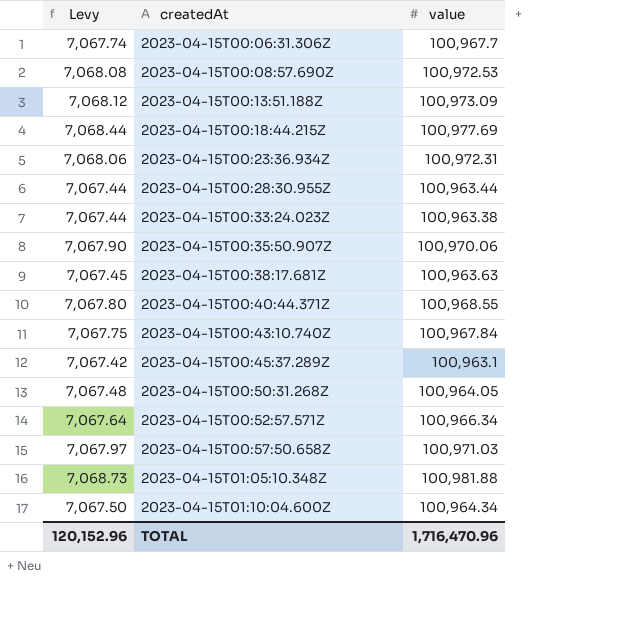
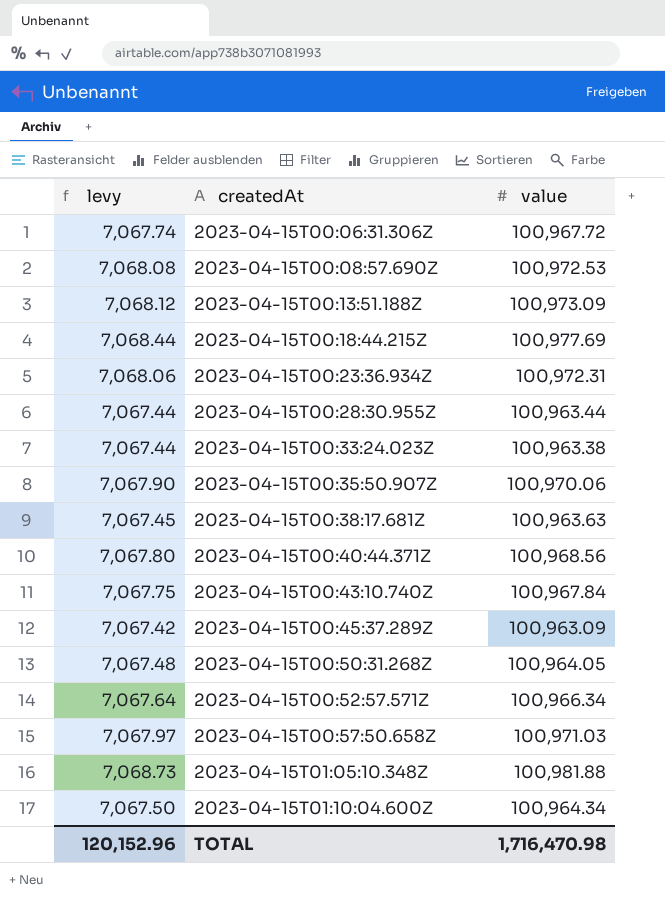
column name: Levy -> levy
2023-04-15T00:06:31.306Z | value: 100,967.7 -> 100,967.72
2023-04-15T00:40:44.371Z | value: 100,968.55 -> 100,968.56
2023-04-15T00:45:37.289Z | value: 100,963.1 -> 100,963.09
TOTAL | value: 1,716,470.96 -> 1,716,470.98

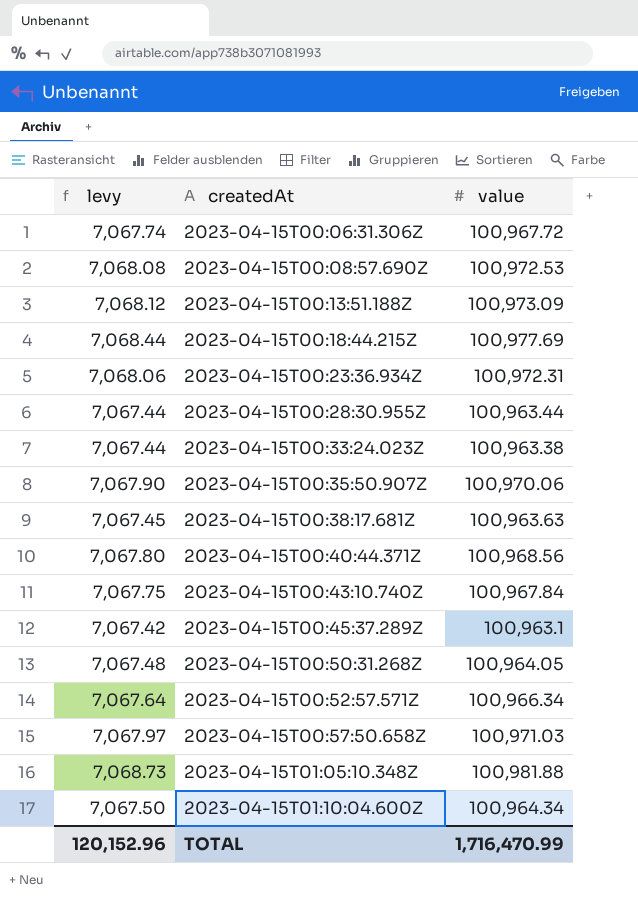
2023-04-15T00:45:37.289Z | value: 100,963.09 -> 100,963.1
TOTAL | value: 1,716,470.98 -> 1,716,470.99

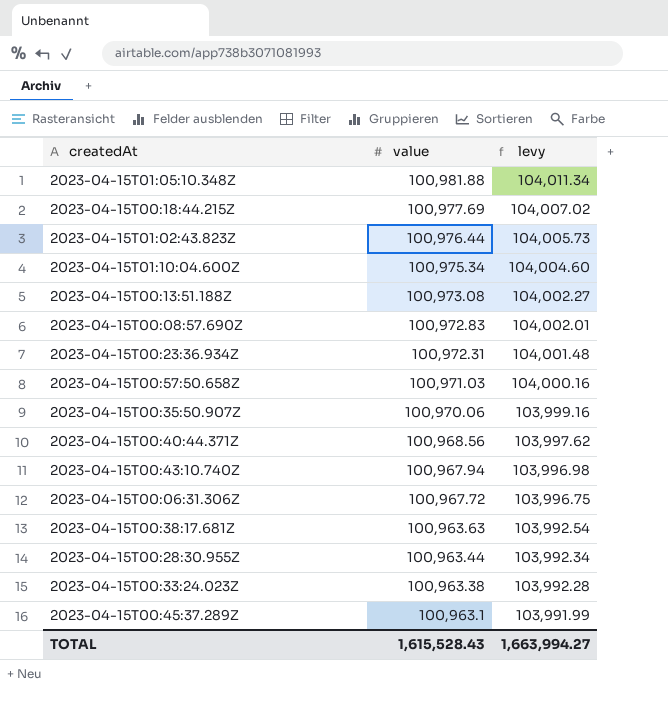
row order: createdAt ascending -> value descending
column levy | formula: [value] * 0.07 -> [value] * 1.03
column levy | position: 1 -> 3
row 2023-04-15T00:50:31.268Z: 7,067.48 | 100,964.05 -> none
row 2023-04-15T00:52:57.571Z: 7,067.64 | 100,966.34 -> none
row 2023-04-15T01:02:43.823Z: none -> 100,976.44 | 104,005.73
2023-04-15T01:10:04.600Z | value: 100,964.34 -> 100,975.34
2023-04-15T00:13:51.188Z | value: 100,973.09 -> 100,973.08
2023-04-15T00:08:57.690Z | value: 100,972.53 -> 100,972.83
2023-04-15T00:43:10.740Z | value: 100,967.84 -> 100,967.94
TOTAL | value: 1,716,470.99 -> 1,615,528.43
TOTAL | levy: 120,152.96 -> 1,663,994.27

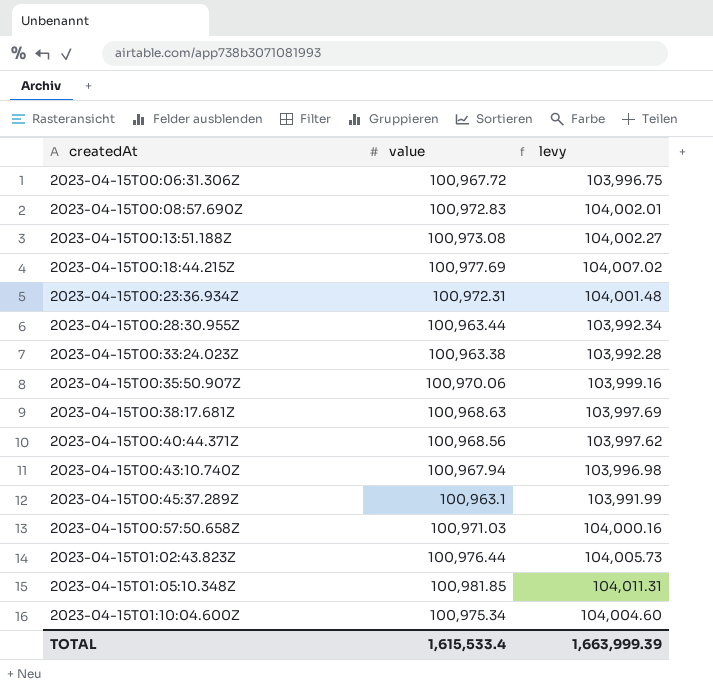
row order: value descending -> createdAt ascending
2023-04-15T00:38:17.681Z | value: 100,963.63 -> 100,968.63
2023-04-15T00:38:17.681Z | levy: 103,992.54 -> 103,997.69
2023-04-15T01:05:10.348Z | value: 100,981.88 -> 100,981.85
2023-04-15T01:05:10.348Z | levy: 104,011.34 -> 104,011.31
TOTAL | value: 1,615,528.43 -> 1,615,533.4
TOTAL | levy: 1,663,994.27 -> 1,663,999.39

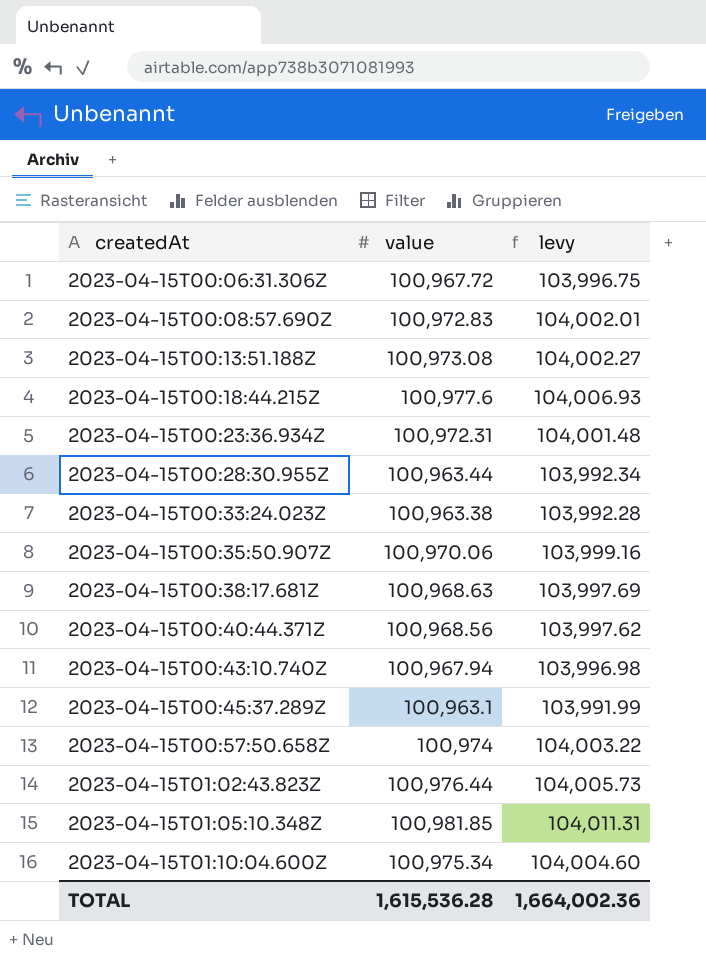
2023-04-15T00:18:44.215Z | value: 100,977.69 -> 100,977.6
2023-04-15T00:18:44.215Z | levy: 104,007.02 -> 104,006.93
2023-04-15T00:57:50.658Z | value: 100,971.03 -> 100,974
2023-04-15T00:57:50.658Z | levy: 104,000.16 -> 104,003.22
TOTAL | value: 1,615,533.4 -> 1,615,536.28
TOTAL | levy: 1,663,999.39 -> 1,664,002.36

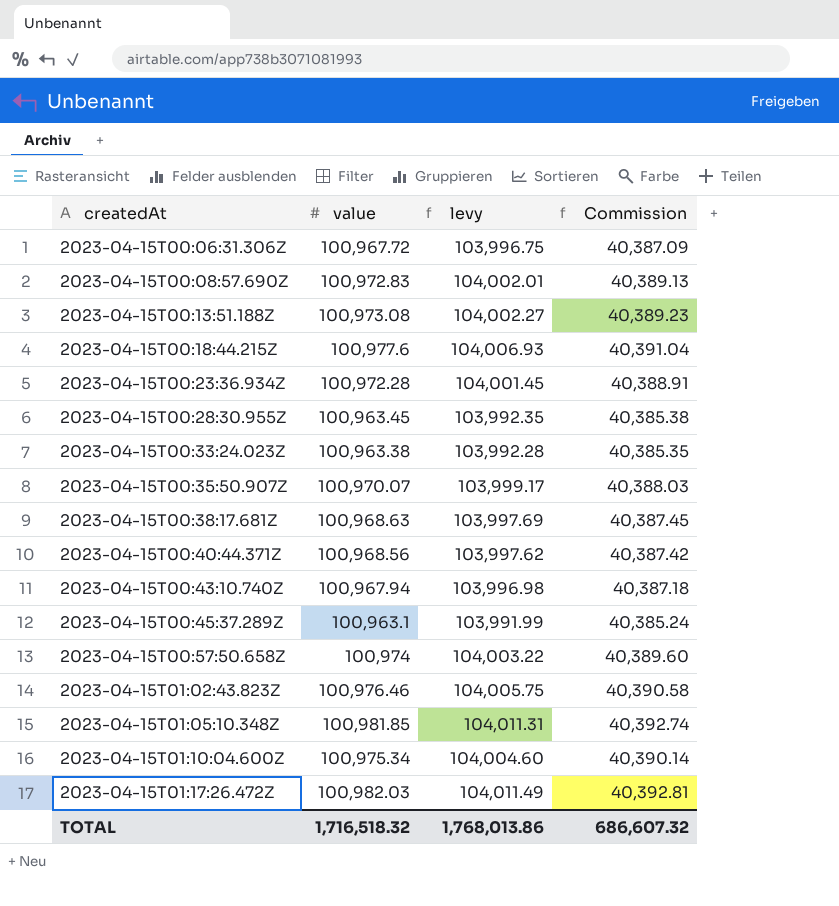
column Commission | formula: none -> [value] * 0.4
2023-04-15T00:23:36.934Z | value: 100,972.31 -> 100,972.28
2023-04-15T00:23:36.934Z | levy: 104,001.48 -> 104,001.45
2023-04-15T00:28:30.955Z | value: 100,963.44 -> 100,963.45
2023-04-15T00:28:30.955Z | levy: 103,992.34 -> 103,992.35
2023-04-15T00:35:50.907Z | value: 100,970.06 -> 100,970.07
2023-04-15T00:35:50.907Z | levy: 103,999.16 -> 103,999.17
2023-04-15T01:02:43.823Z | value: 100,976.44 -> 100,976.46
2023-04-15T01:02:43.823Z | levy: 104,005.73 -> 104,005.75
row 2023-04-15T01:17:26.472Z: none -> 100,982.03 | 104,011.49 | 40,392.81
TOTAL | value: 1,615,536.28 -> 1,716,518.32
TOTAL | levy: 1,664,002.36 -> 1,768,013.86

